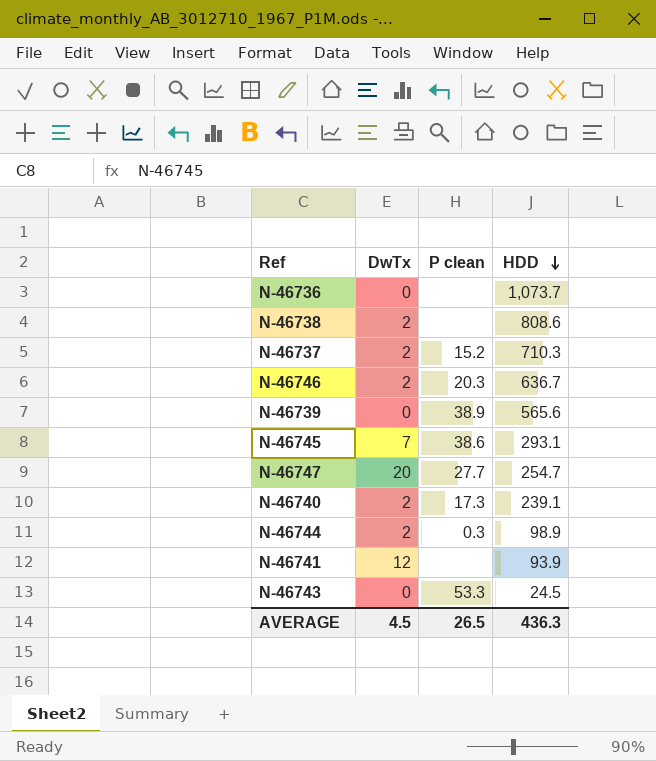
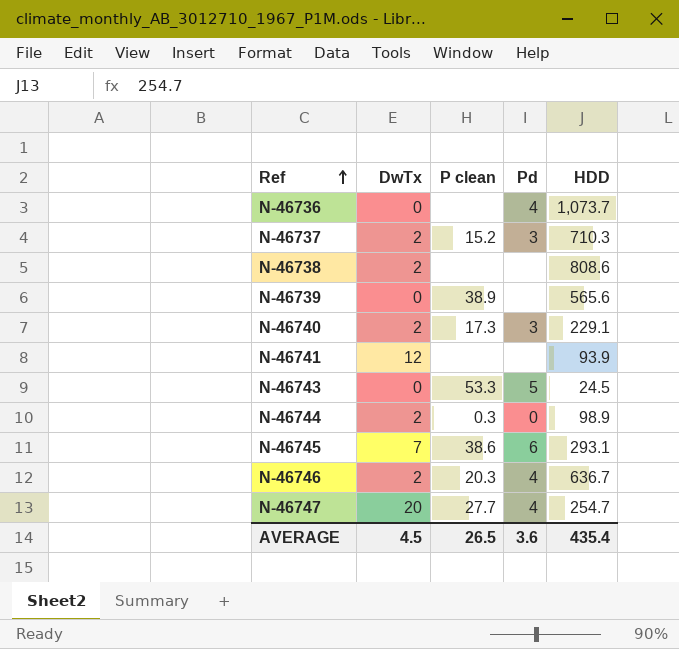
row order: HDD descending -> Ref ascending
column Pd | position: none -> 4
N-46740 | HDD: 239.1 -> 229.1
AVERAGE | HDD: 436.3 -> 435.4

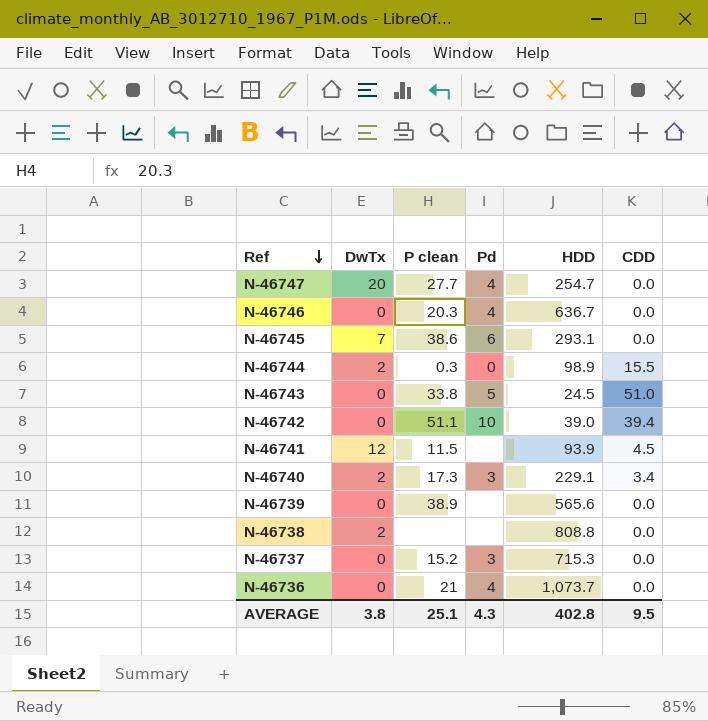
row order: Ref ascending -> Ref descending
column CDD | position: none -> 6
N-46746 | DwTx: 2 -> 0
N-46743 | P clean: 53.3 -> 33.8
row N-46742: none -> 0 | 51.1 | 10 | 39.0 | 39.4
N-46741 | P clean: none -> 11.5
N-46738 | HDD: 808.6 -> 808.8
N-46737 | DwTx: 2 -> 0
N-46737 | HDD: 710.3 -> 715.3
N-46736 | P clean: none -> 21
AVERAGE | DwTx: 4.5 -> 3.8
AVERAGE | P clean: 26.5 -> 25.1
AVERAGE | Pd: 3.6 -> 4.3
AVERAGE | HDD: 435.4 -> 402.8

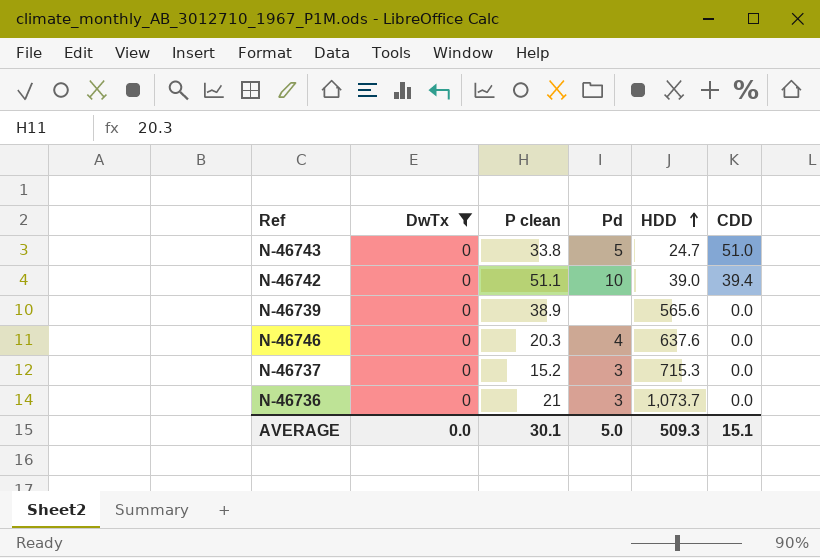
filter: none -> DwTx = 0
row order: Ref descending -> HDD ascending
N-46743 | HDD: 24.5 -> 24.7
N-46746 | HDD: 636.7 -> 637.6
N-46736 | Pd: 4 -> 3
AVERAGE | DwTx: 3.8 -> 0.0
AVERAGE | P clean: 25.1 -> 30.1
AVERAGE | Pd: 4.3 -> 5.0
AVERAGE | HDD: 402.8 -> 509.3
AVERAGE | CDD: 9.5 -> 15.1

